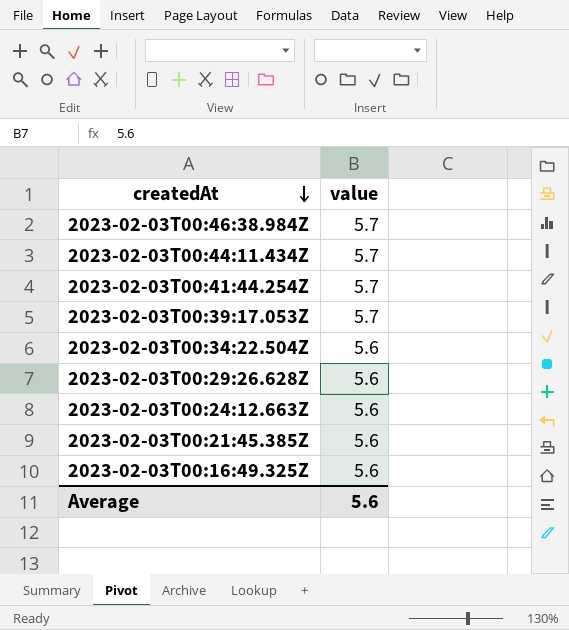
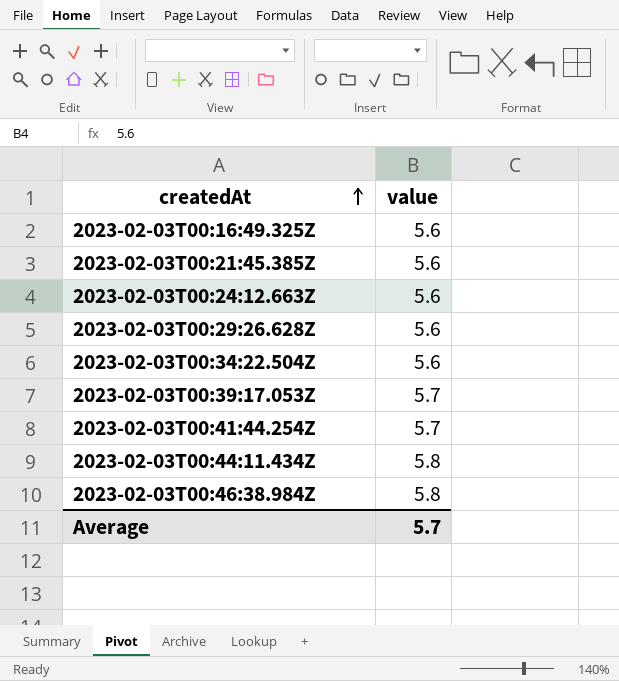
row order: createdAt descending -> createdAt ascending
2023-02-03T00:44:11.434Z | value: 5.7 -> 5.8
2023-02-03T00:46:38.984Z | value: 5.7 -> 5.8
Average | value: 5.6 -> 5.7

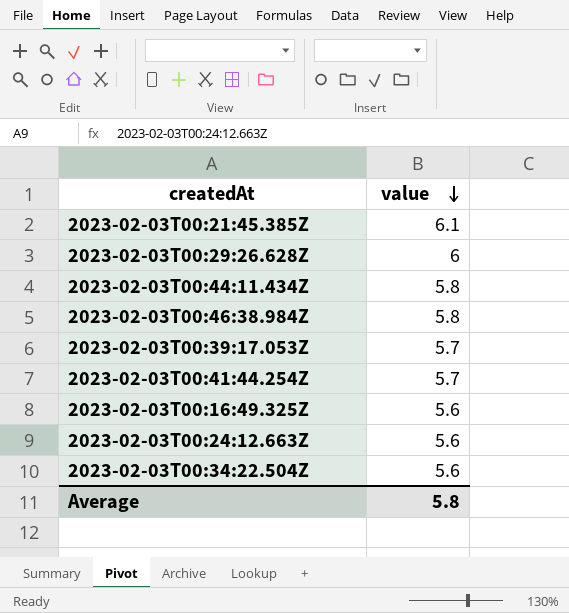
row order: createdAt ascending -> value descending
2023-02-03T00:21:45.385Z | value: 5.6 -> 6.1
2023-02-03T00:29:26.628Z | value: 5.6 -> 6
Average | value: 5.7 -> 5.8

